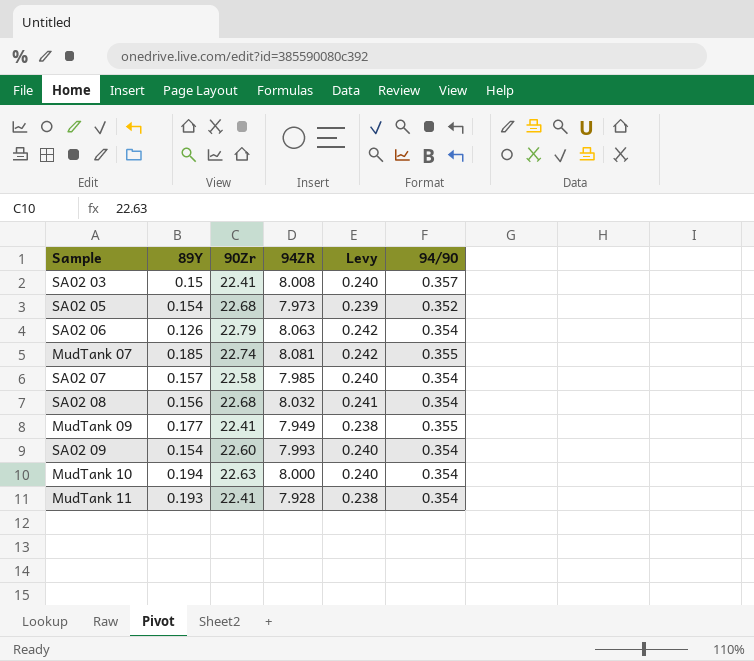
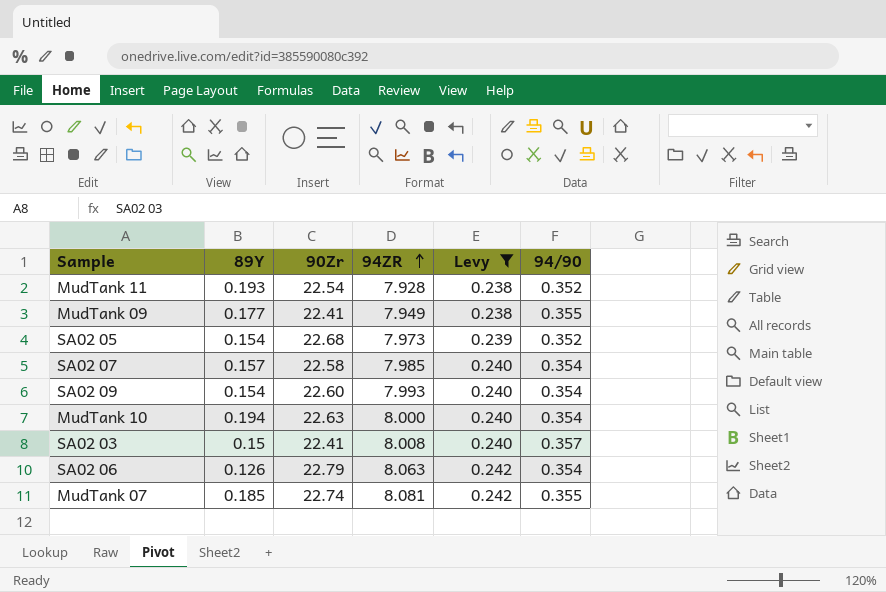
filter: none -> Levy != 0.241
row order: none -> 94ZR ascending
MudTank 11 | 90Zr: 22.41 -> 22.54
MudTank 11 | 94/90: 0.354 -> 0.352

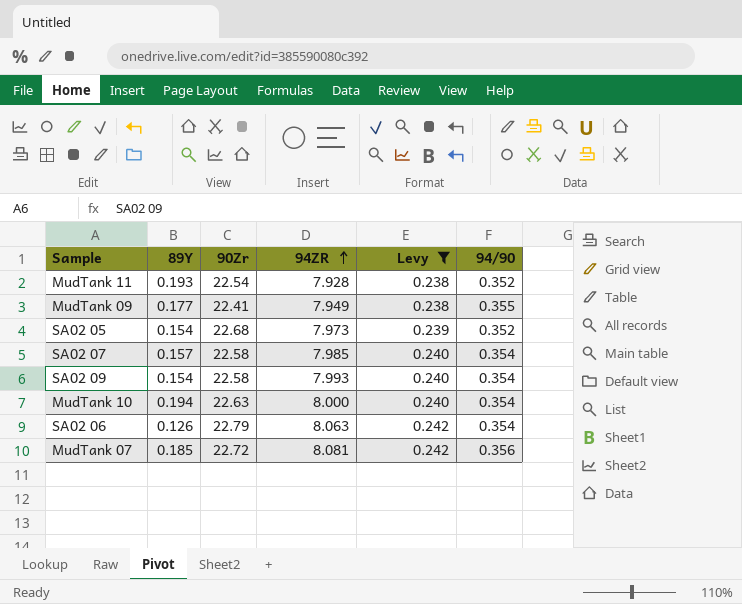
row SA02 03: 0.15 | 22.41 | 8.008 | 0.240 | 0.357 -> none
SA02 09 | 90Zr: 22.60 -> 22.58
MudTank 07 | 90Zr: 22.74 -> 22.72
MudTank 07 | 94/90: 0.355 -> 0.356

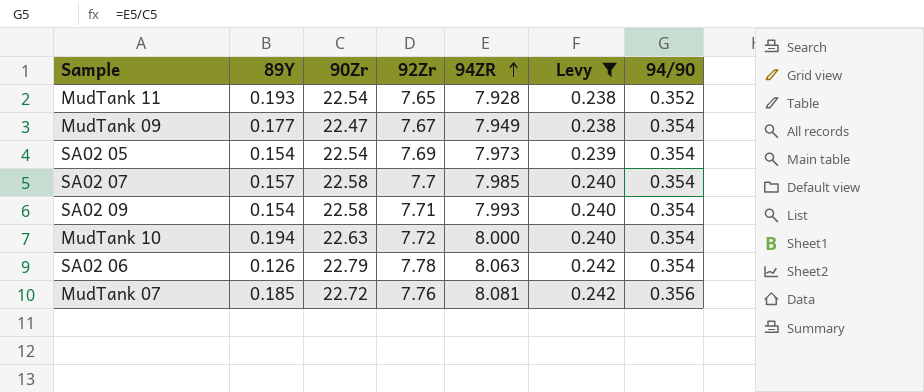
column 92Zr | position: none -> 4
MudTank 09 | 90Zr: 22.41 -> 22.47
MudTank 09 | 94/90: 0.355 -> 0.354
SA02 05 | 90Zr: 22.68 -> 22.54
SA02 05 | 94/90: 0.352 -> 0.354

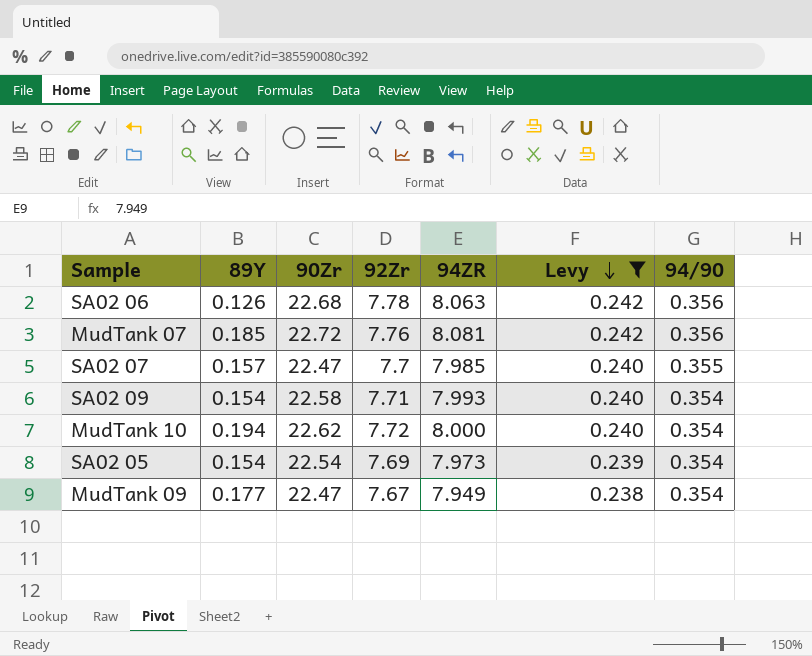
row order: 94ZR ascending -> Levy descending
row MudTank 11: 0.193 | 22.54 | 7.65 | 7.928 | 0.238 | 0.352 -> none
SA02 06 | 90Zr: 22.79 -> 22.68
SA02 06 | 94/90: 0.354 -> 0.356
SA02 07 | 90Zr: 22.58 -> 22.47
SA02 07 | 94/90: 0.354 -> 0.355
MudTank 10 | 90Zr: 22.63 -> 22.62

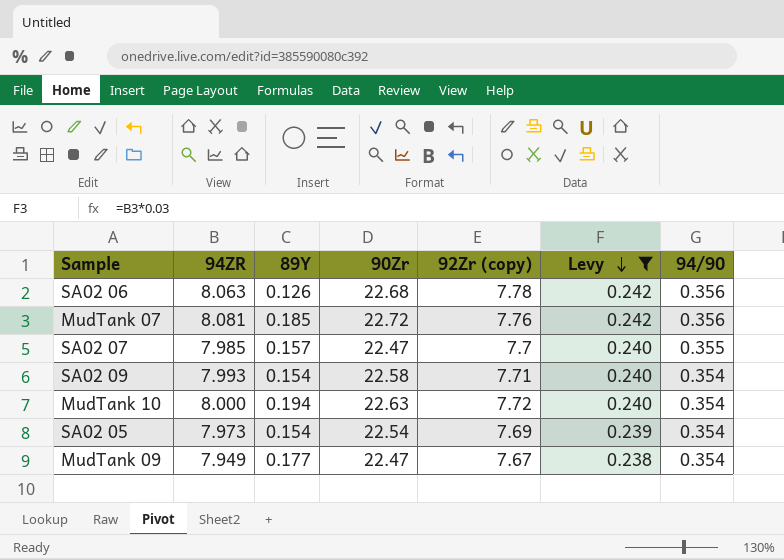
column 94ZR | position: 5 -> 2
column name: 92Zr -> 92Zr (copy)
MudTank 10 | 90Zr: 22.62 -> 22.63

